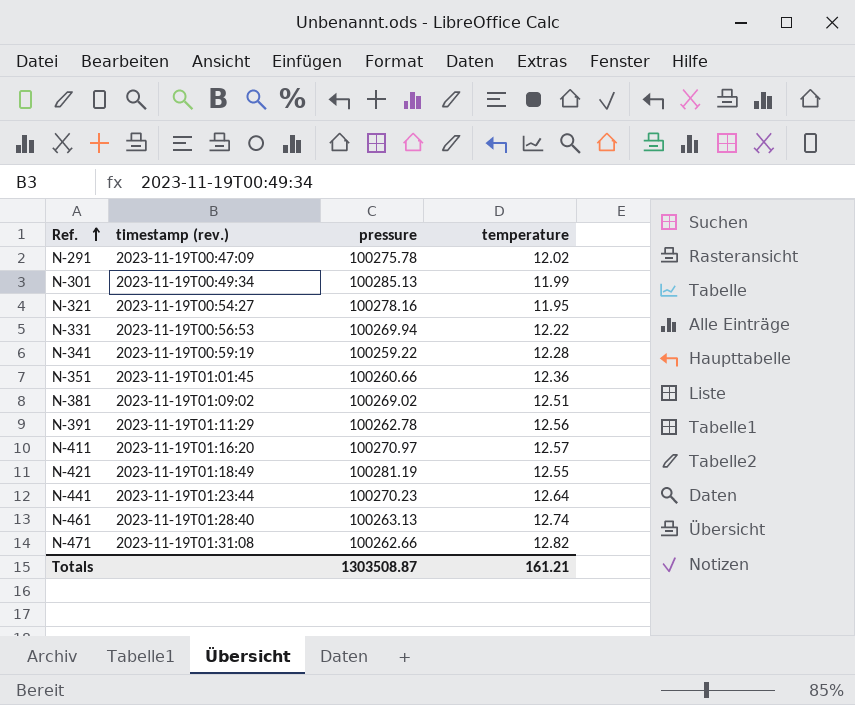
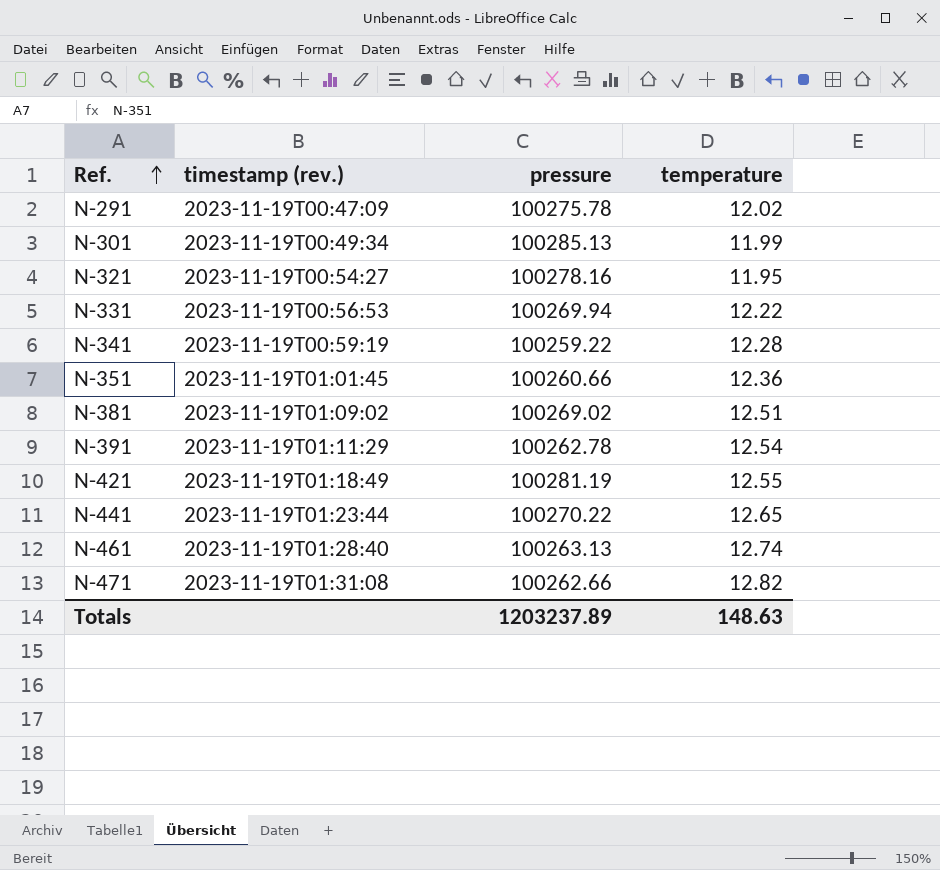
row N-411: 2023-11-19T01:16:20 | 100270.97 | 12.57 -> none
N-391 | temperature: 12.56 -> 12.54
N-441 | pressure: 100270.23 -> 100270.22
N-441 | temperature: 12.64 -> 12.65
Totals | pressure: 1303508.87 -> 1203237.89
Totals | temperature: 161.21 -> 148.63

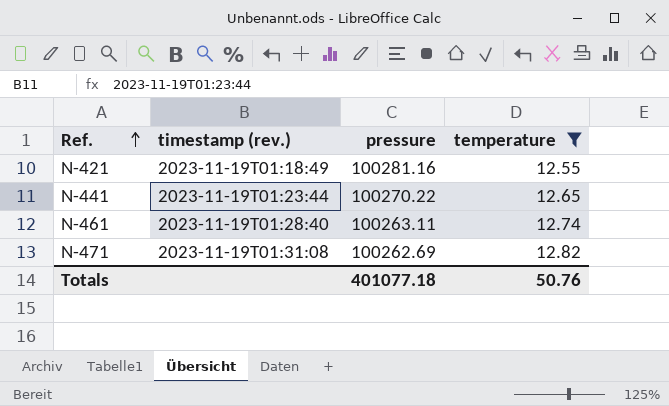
filter: none -> temperature >= 12.55
N-421 | pressure: 100281.19 -> 100281.16
N-461 | pressure: 100263.13 -> 100263.11
N-471 | pressure: 100262.66 -> 100262.69
Totals | pressure: 1203237.89 -> 401077.18
Totals | temperature: 148.63 -> 50.76

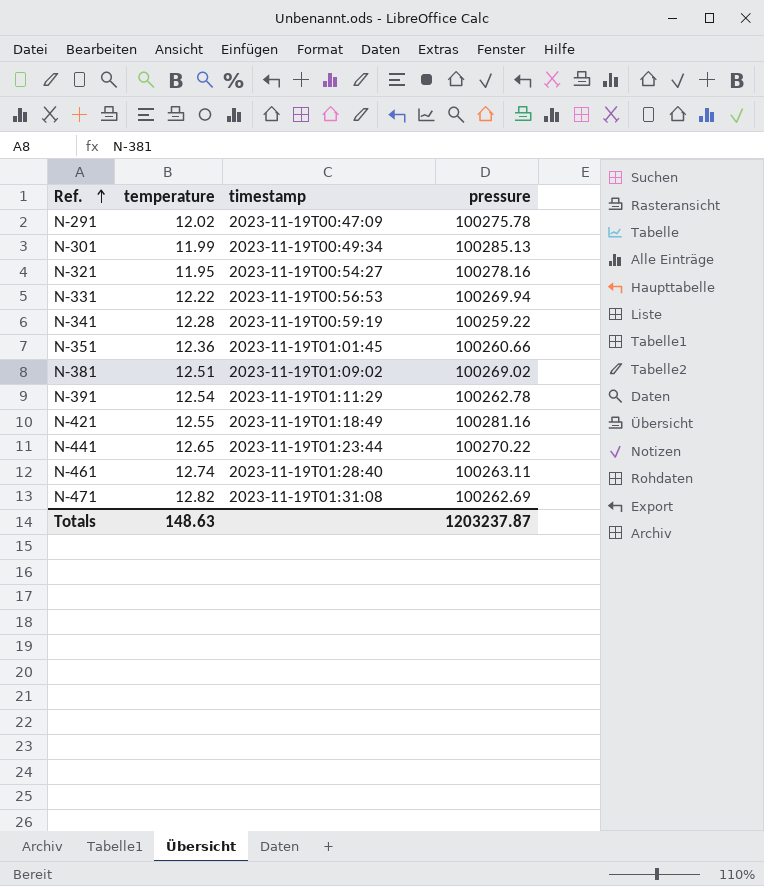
filter: temperature >= 12.55 -> none
column temperature | position: 4 -> 2
column name: timestamp (rev.) -> timestamp
Totals | temperature: 50.76 -> 148.63
Totals | pressure: 401077.18 -> 1203237.87

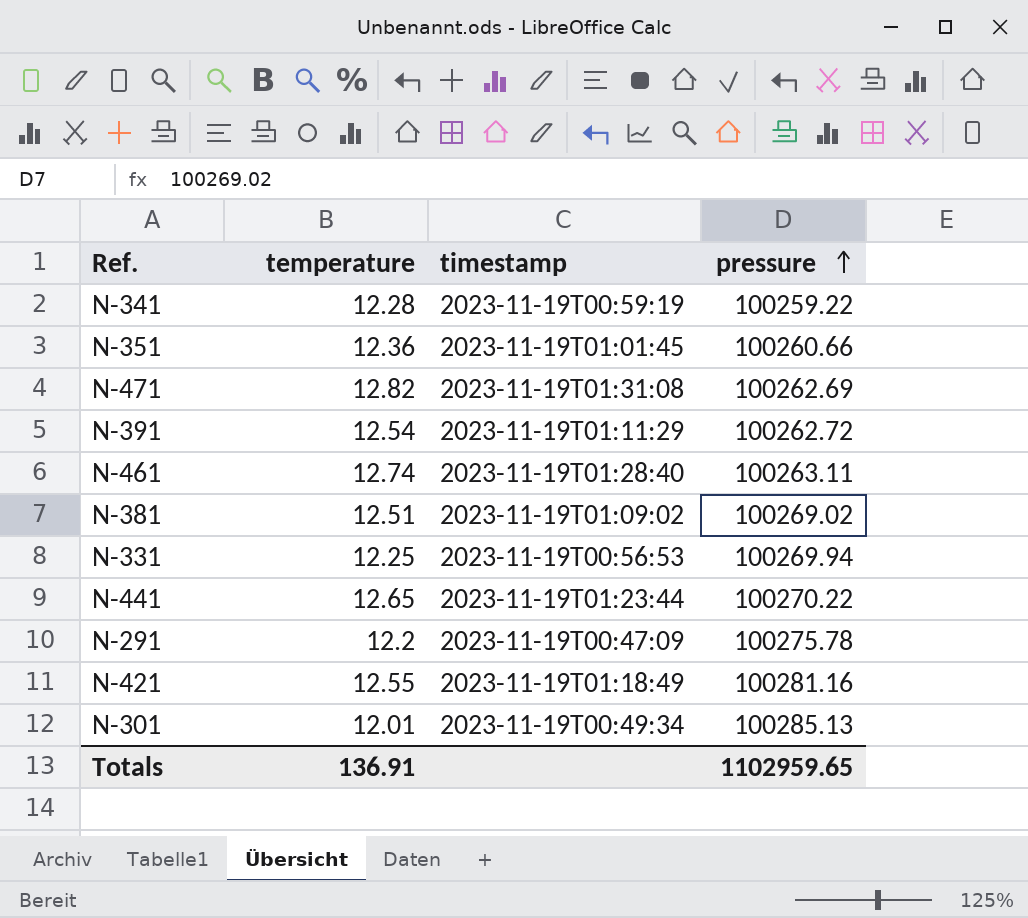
row order: Ref. ascending -> pressure ascending
row N-321: 11.95 | 2023-11-19T00:54:27 | 100278.16 -> none
N-391 | pressure: 100262.78 -> 100262.72
N-331 | temperature: 12.22 -> 12.25
N-291 | temperature: 12.02 -> 12.2
N-301 | temperature: 11.99 -> 12.01
Totals | temperature: 148.63 -> 136.91
Totals | pressure: 1203237.87 -> 1102959.65

